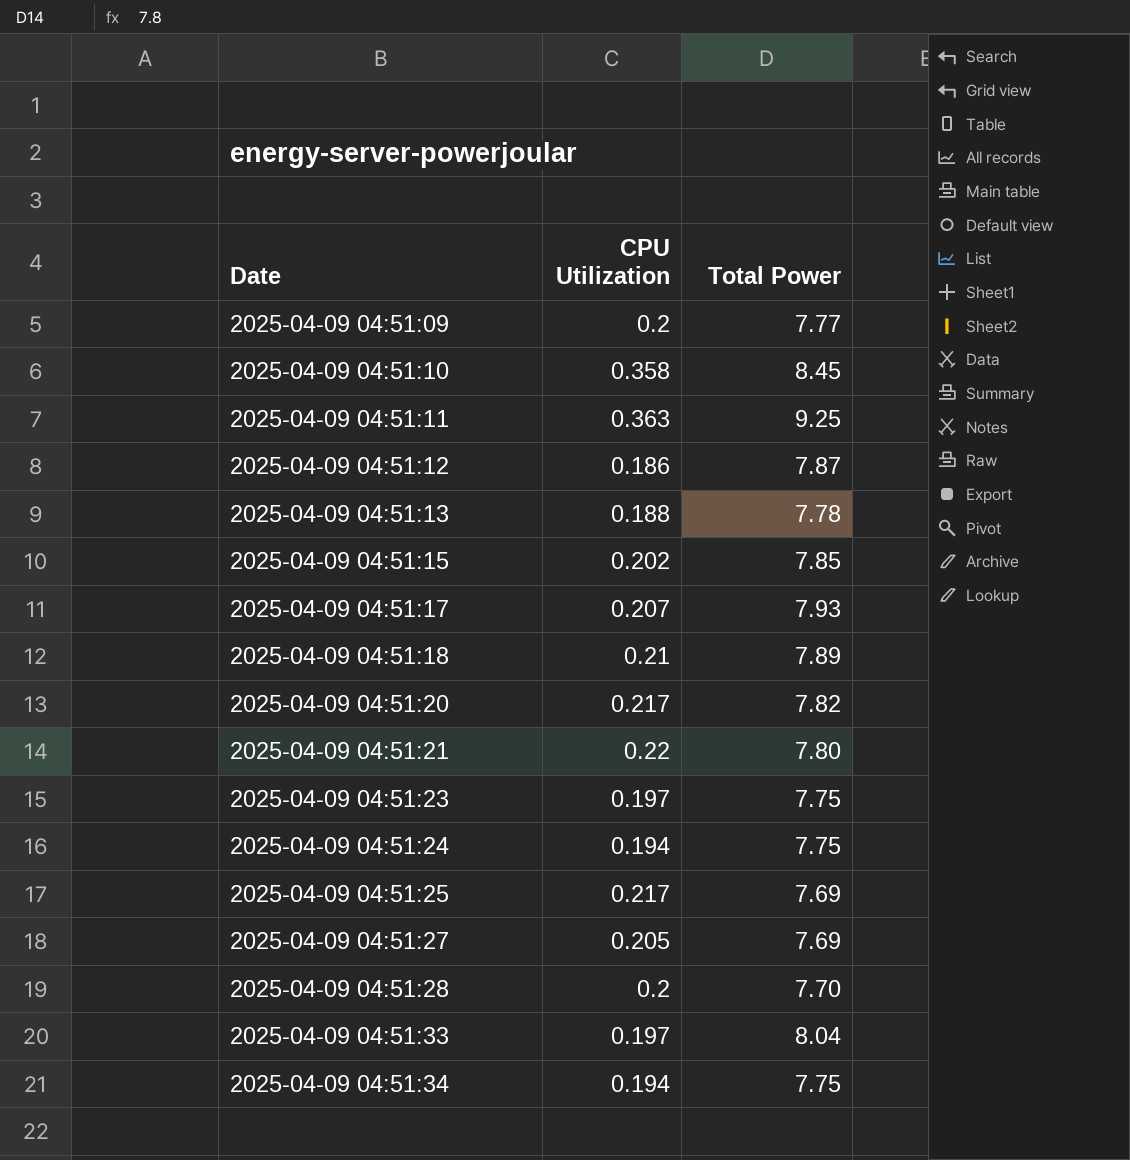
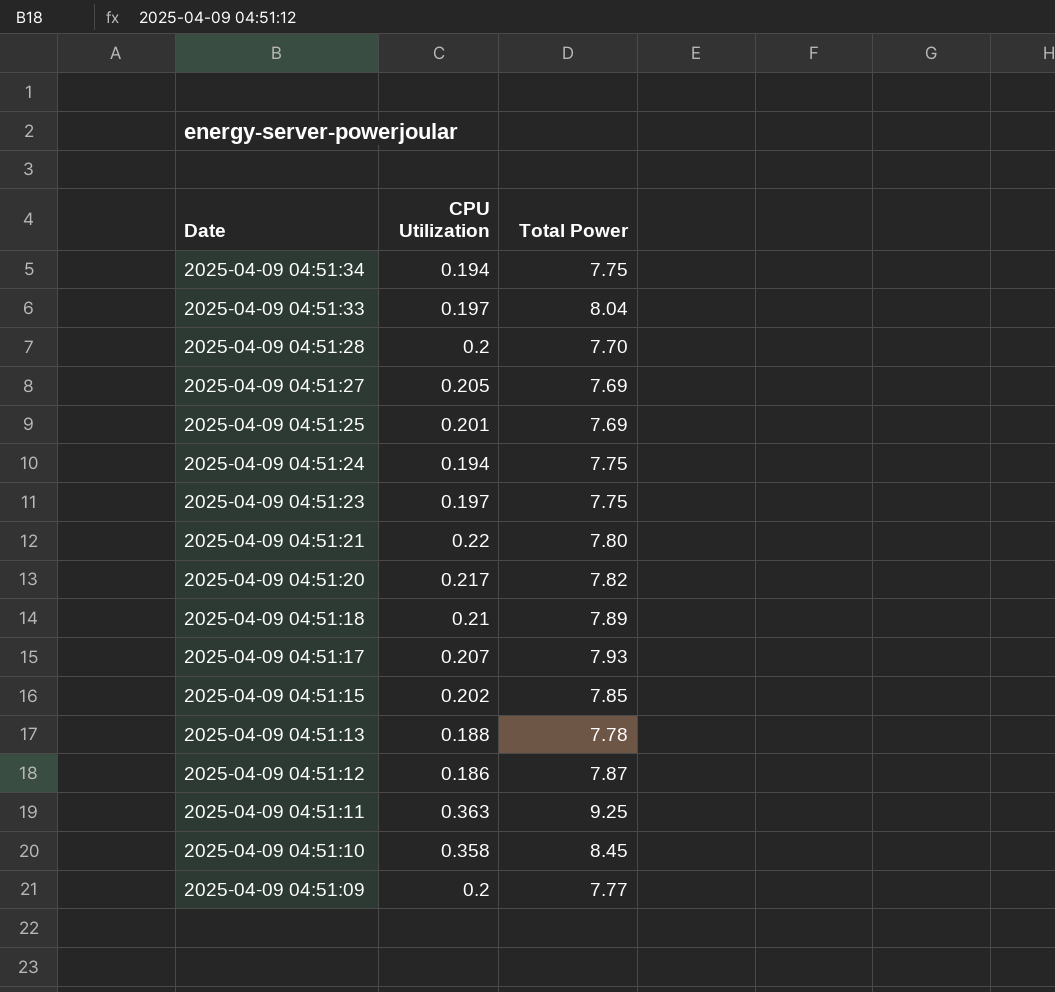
row order: Date ascending -> Date descending
2025-04-09 04:51:25 | CPU Utilization: 0.217 -> 0.201

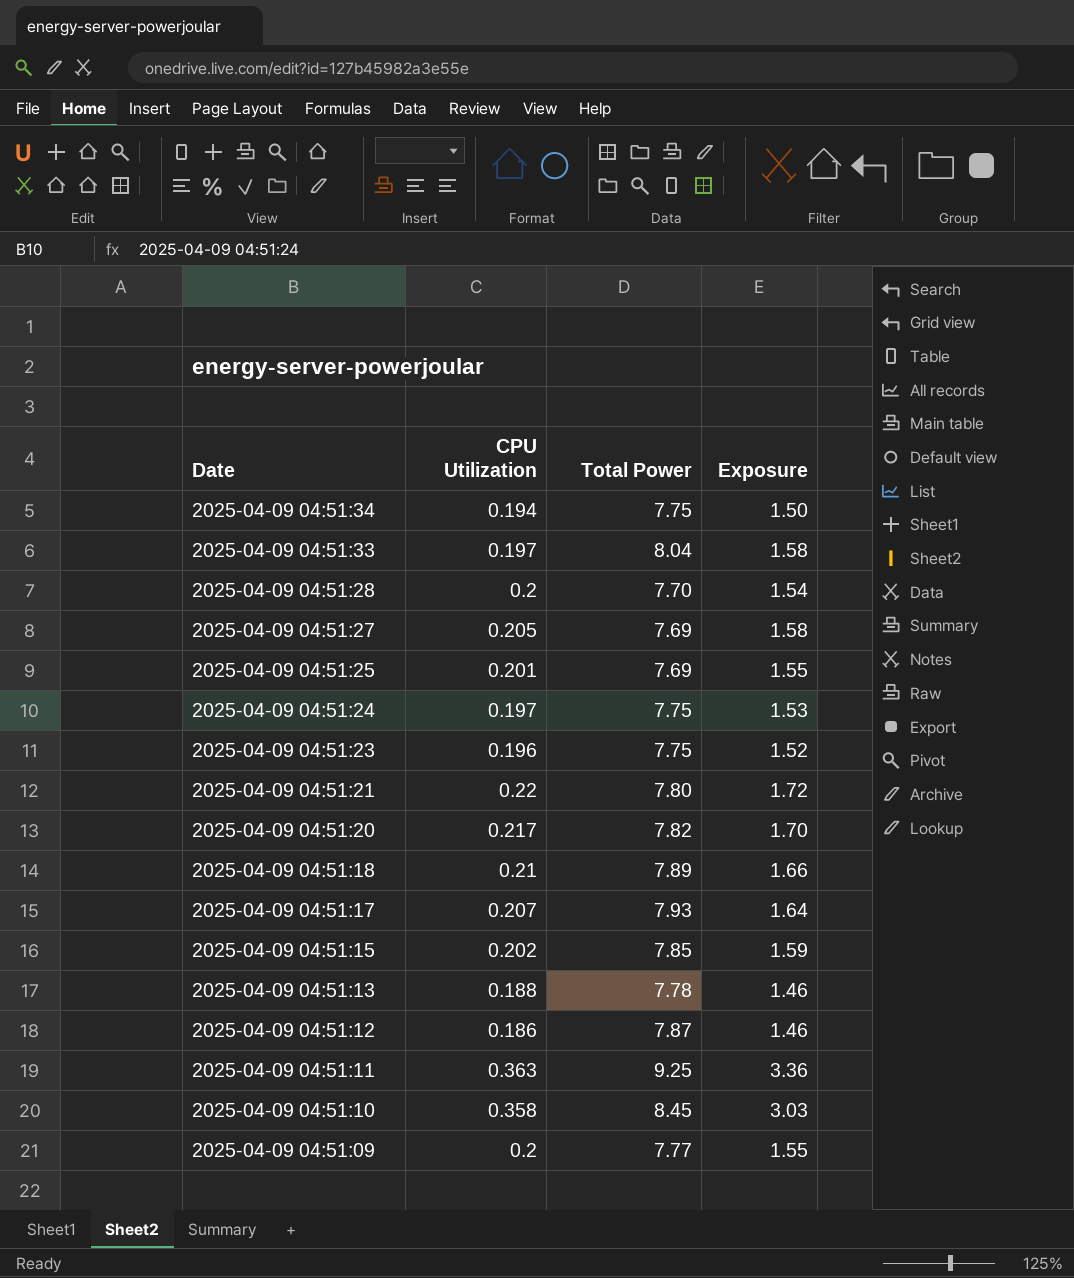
column Exposure | formula: none -> [CPU Utilization] * [Total Power]
2025-04-09 04:51:24 | CPU Utilization: 0.194 -> 0.197
2025-04-09 04:51:23 | CPU Utilization: 0.197 -> 0.196

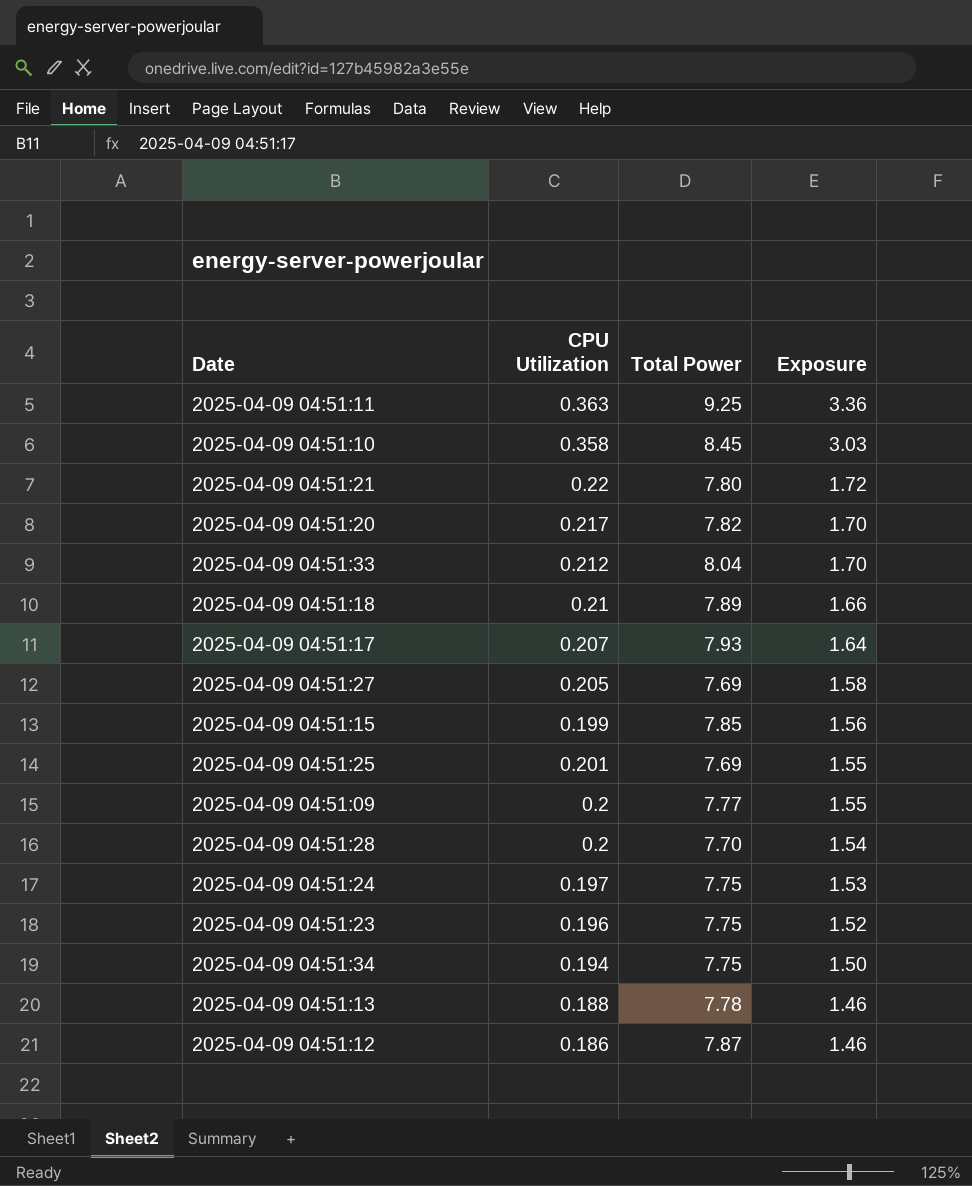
row order: Date descending -> Exposure descending
2025-04-09 04:51:33 | CPU Utilization: 0.197 -> 0.212
2025-04-09 04:51:33 | Exposure: 1.58 -> 1.70
2025-04-09 04:51:15 | CPU Utilization: 0.202 -> 0.199
2025-04-09 04:51:15 | Exposure: 1.59 -> 1.56

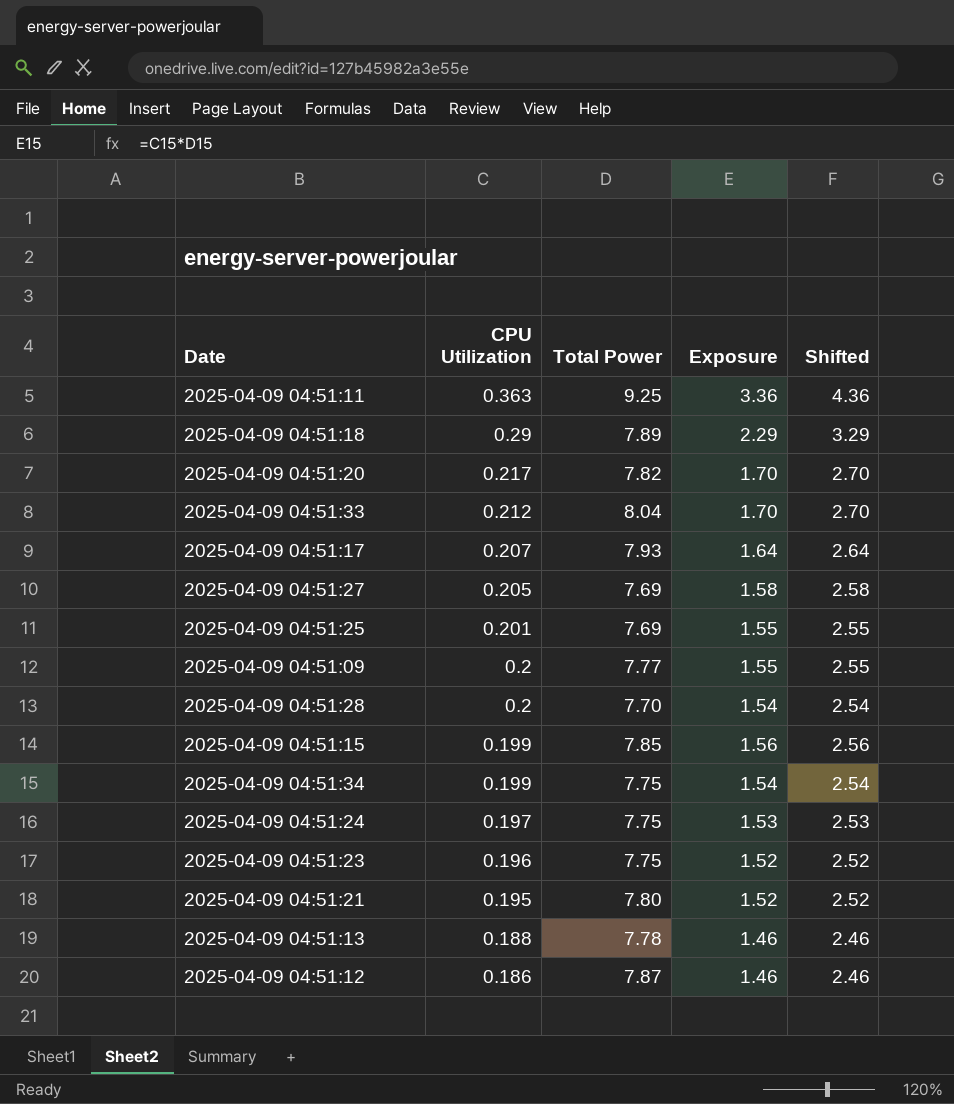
row order: Exposure descending -> CPU Utilization descending
column Shifted | formula: none -> [Exposure] + 1
row 2025-04-09 04:51:10: 0.358 | 8.45 | 3.03 -> none
2025-04-09 04:51:18 | CPU Utilization: 0.21 -> 0.29
2025-04-09 04:51:18 | Exposure: 1.66 -> 2.29
2025-04-09 04:51:34 | CPU Utilization: 0.194 -> 0.199
2025-04-09 04:51:34 | Exposure: 1.50 -> 1.54
2025-04-09 04:51:21 | CPU Utilization: 0.22 -> 0.195
2025-04-09 04:51:21 | Exposure: 1.72 -> 1.52

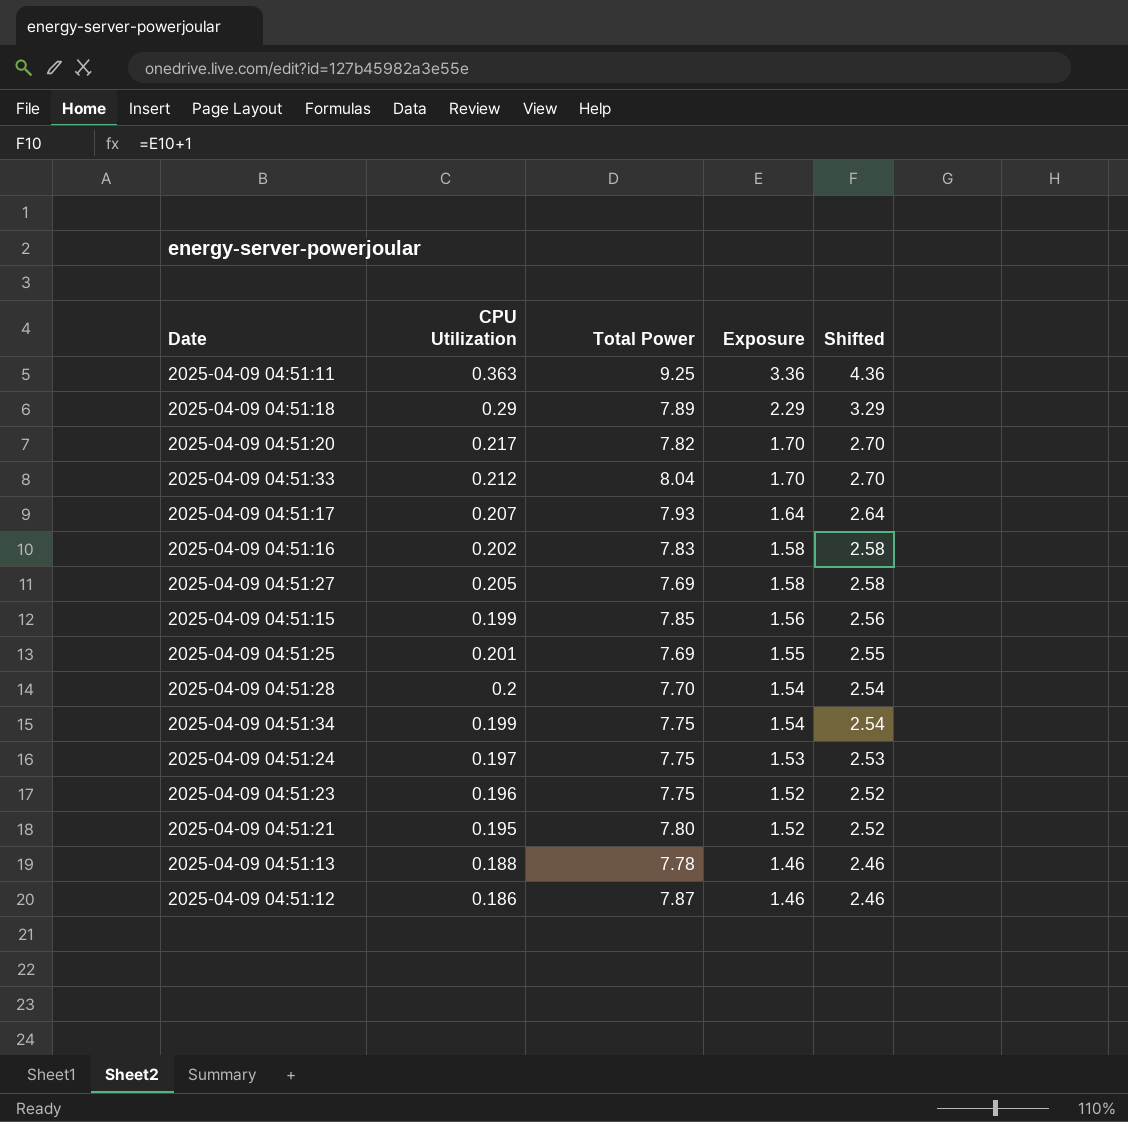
row order: CPU Utilization descending -> Exposure descending
row 2025-04-09 04:51:09: 0.2 | 7.77 | 1.55 | 2.55 -> none
row 2025-04-09 04:51:16: none -> 0.202 | 7.83 | 1.58 | 2.58

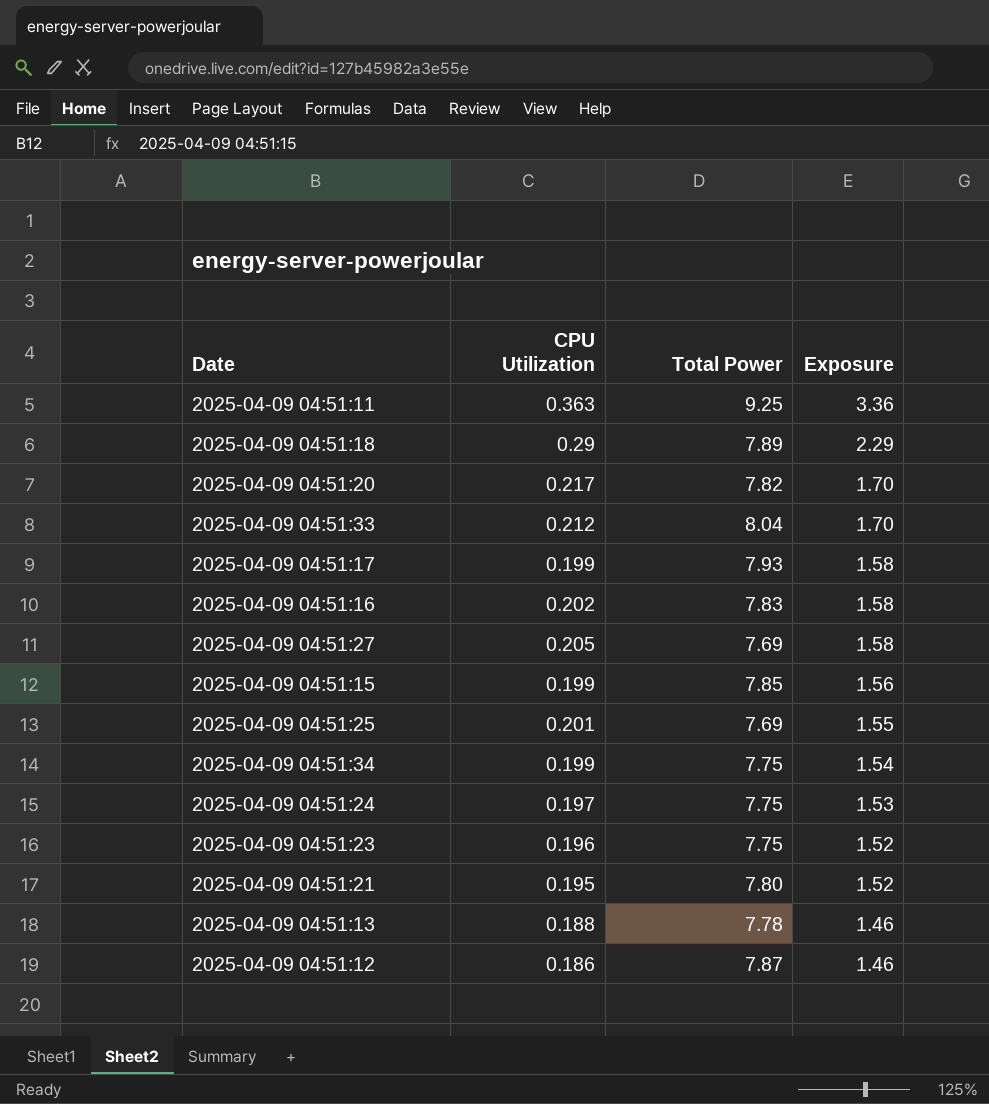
column Shifted | formula: [Exposure] + 1 -> none
row 2025-04-09 04:51:28: 0.2 | 7.70 | 1.54 | 2.54 -> none
2025-04-09 04:51:17 | CPU Utilization: 0.207 -> 0.199
2025-04-09 04:51:17 | Exposure: 1.64 -> 1.58

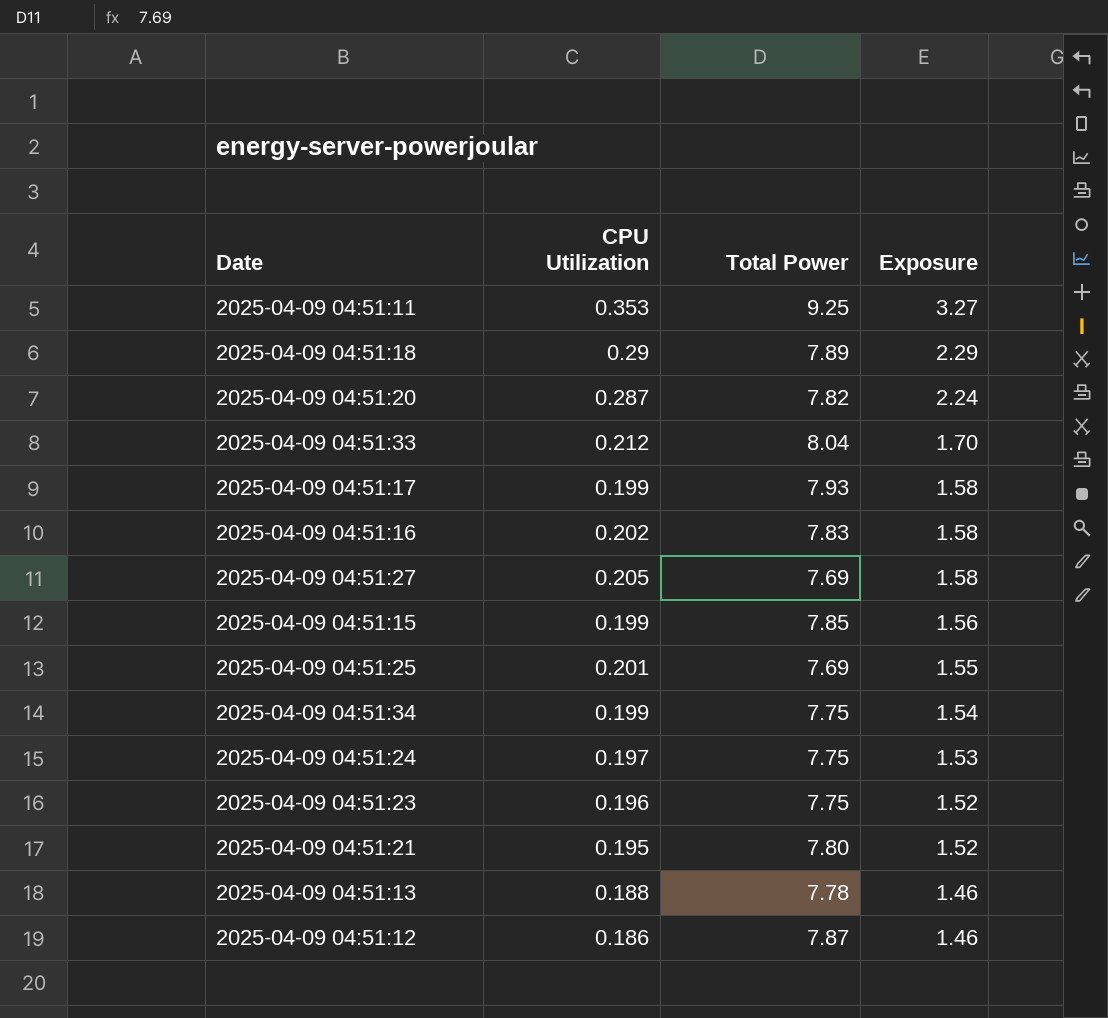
2025-04-09 04:51:11 | CPU Utilization: 0.363 -> 0.353
2025-04-09 04:51:11 | Exposure: 3.36 -> 3.27
2025-04-09 04:51:20 | CPU Utilization: 0.217 -> 0.287
2025-04-09 04:51:20 | Exposure: 1.70 -> 2.24

